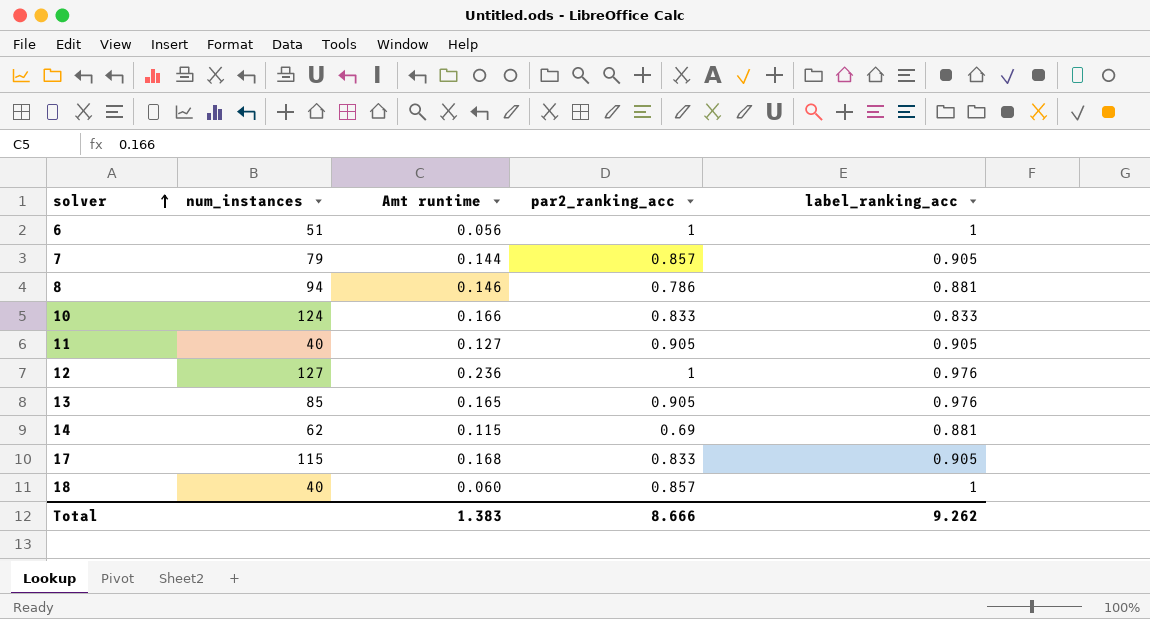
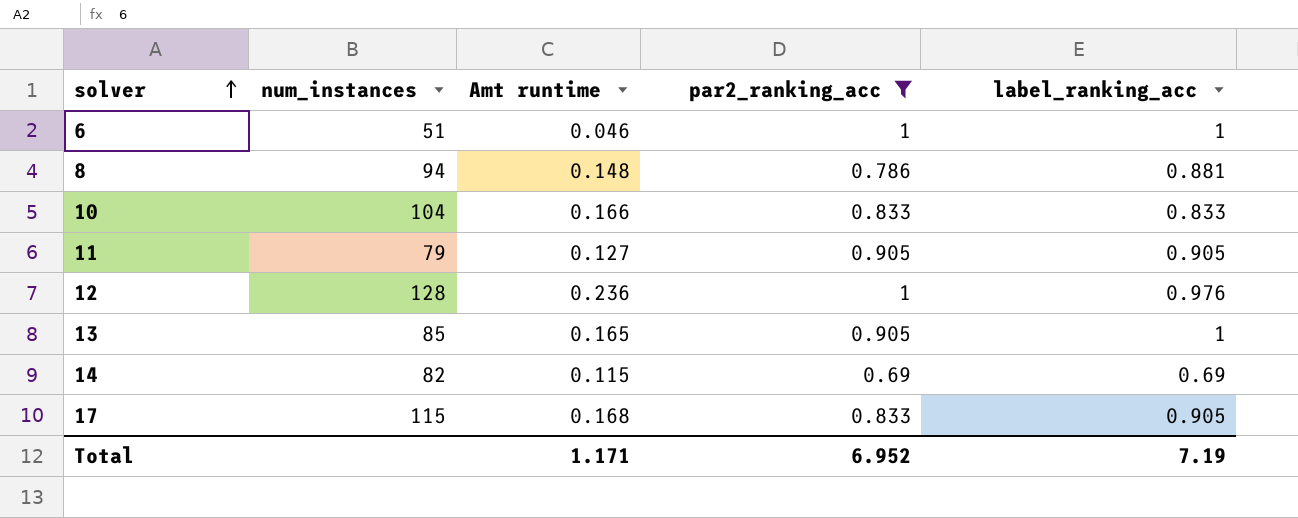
filter: none -> par2_ranking_acc != 0.857
6 | Amt runtime: 0.056 -> 0.046
8 | Amt runtime: 0.146 -> 0.148
10 | num_instances: 124 -> 104
11 | num_instances: 40 -> 79
12 | num_instances: 127 -> 128
13 | label_ranking_acc: 0.976 -> 1
14 | num_instances: 62 -> 82
14 | label_ranking_acc: 0.881 -> 0.69
Total | Amt runtime: 1.383 -> 1.171
Total | par2_ranking_acc: 8.666 -> 6.952
Total | label_ranking_acc: 9.262 -> 7.19

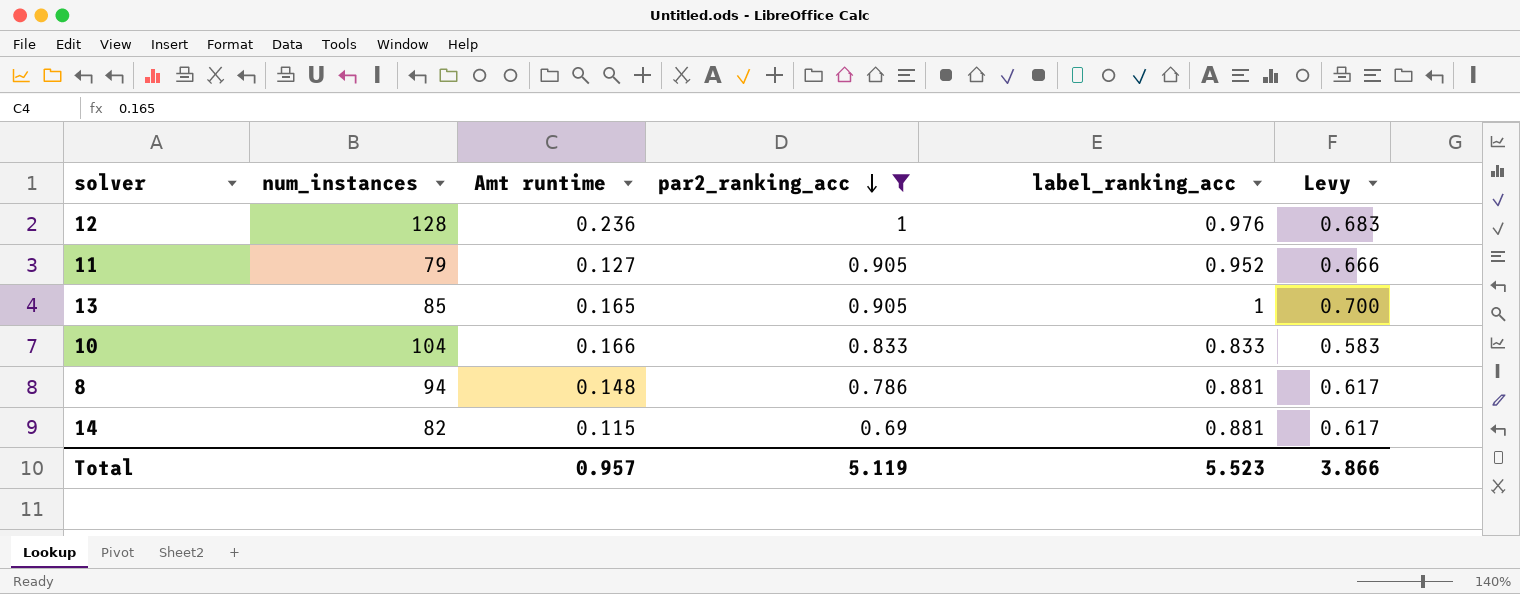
row order: solver ascending -> par2_ranking_acc descending
column Levy | formula: none -> [label_ranking_acc] * 0.7
row 6: 51 | 0.046 | 1 | 1 -> none
row 17: 115 | 0.168 | 0.833 | 0.905 -> none
11 | label_ranking_acc: 0.905 -> 0.952
14 | label_ranking_acc: 0.69 -> 0.881
Total | Amt runtime: 1.171 -> 0.957
Total | par2_ranking_acc: 6.952 -> 5.119
Total | label_ranking_acc: 7.19 -> 5.523

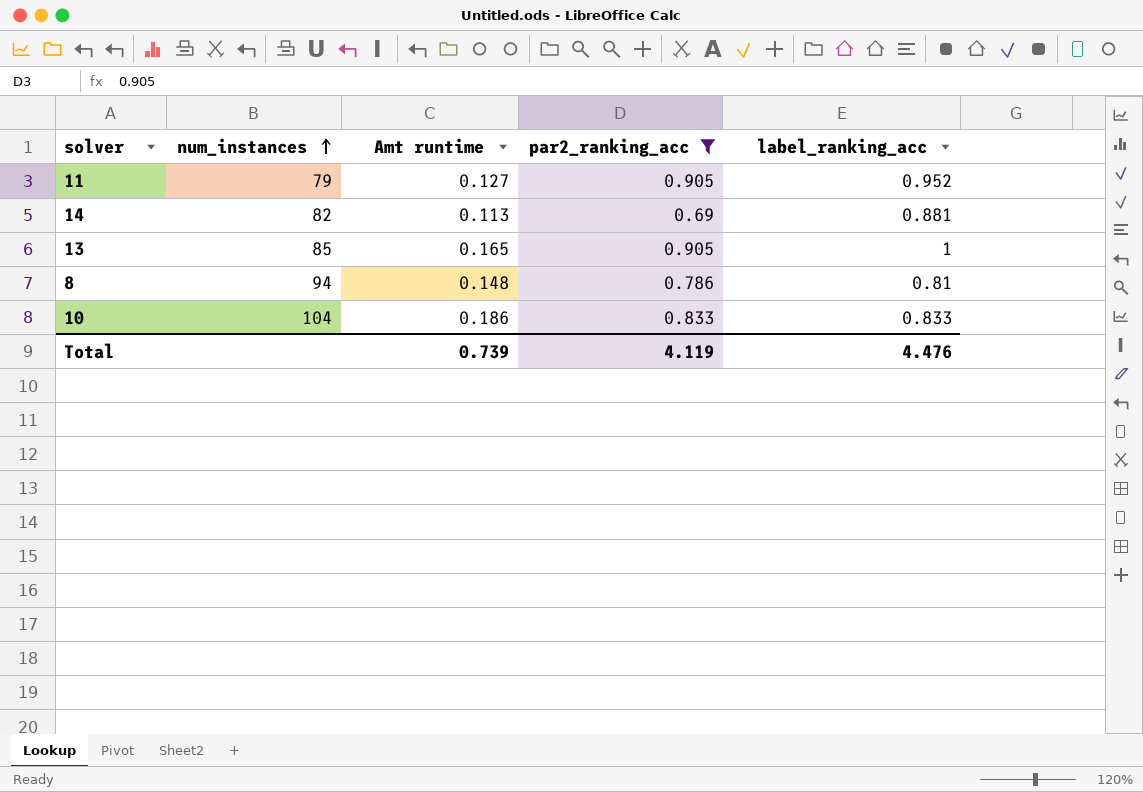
row order: par2_ranking_acc descending -> num_instances ascending
column Levy | formula: [label_ranking_acc] * 0.7 -> none
row 12: 128 | 0.236 | 1 | 0.976 | 0.683 -> none
14 | Amt runtime: 0.115 -> 0.113
8 | label_ranking_acc: 0.881 -> 0.81
10 | Amt runtime: 0.166 -> 0.186
Total | Amt runtime: 0.957 -> 0.739
Total | par2_ranking_acc: 5.119 -> 4.119
Total | label_ranking_acc: 5.523 -> 4.476

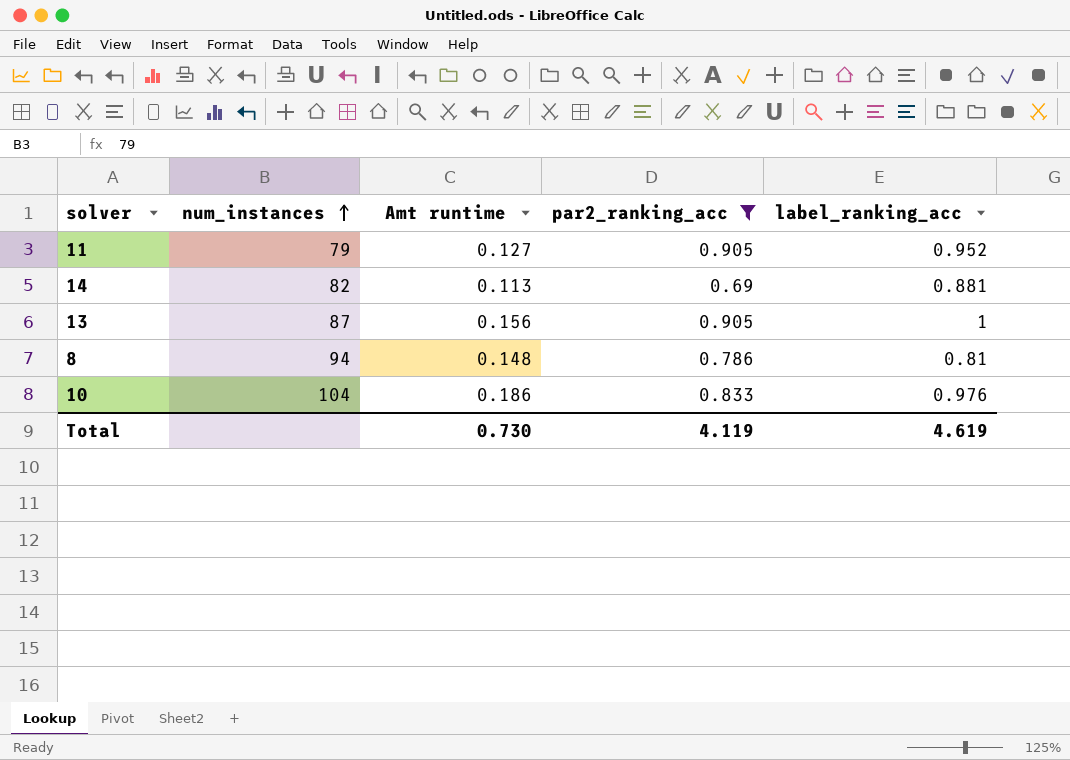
13 | num_instances: 85 -> 87
13 | Amt runtime: 0.165 -> 0.156
10 | label_ranking_acc: 0.833 -> 0.976
Total | Amt runtime: 0.739 -> 0.730
Total | label_ranking_acc: 4.476 -> 4.619

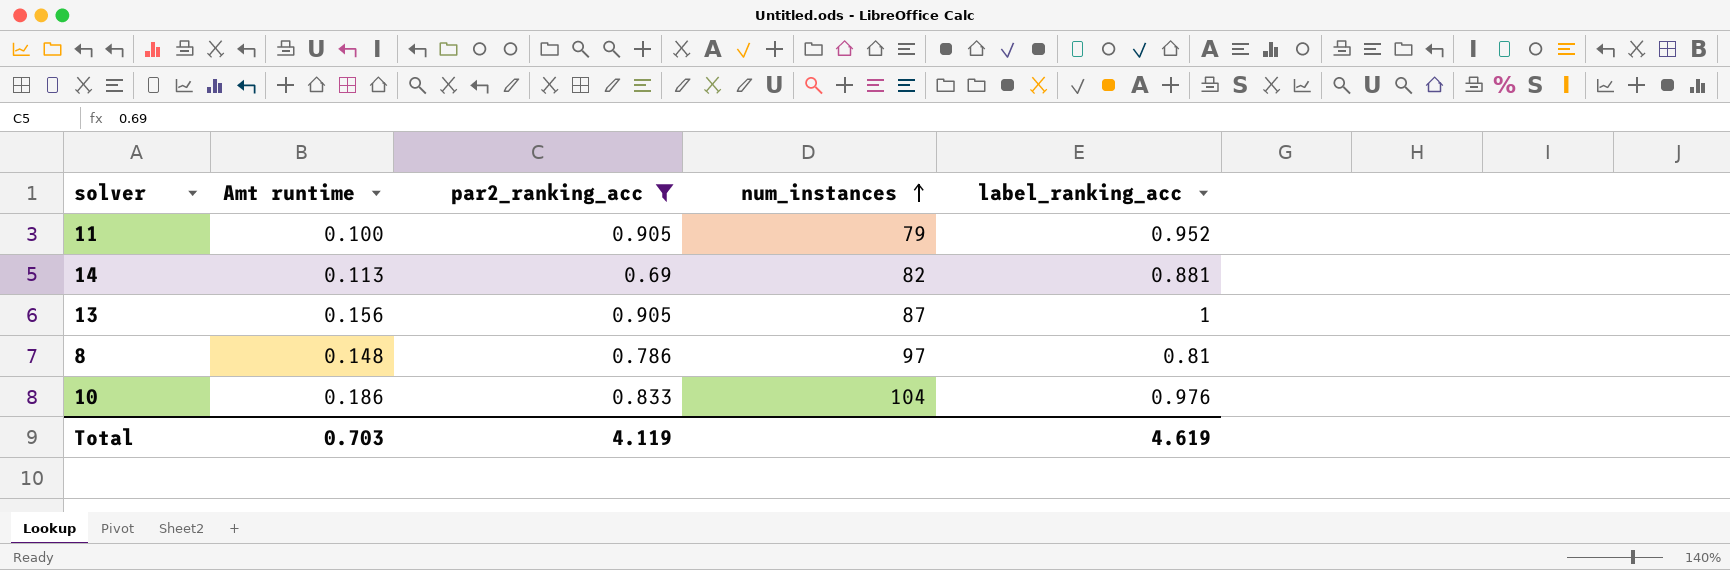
column num_instances | position: 2 -> 4
11 | Amt runtime: 0.127 -> 0.100
8 | num_instances: 94 -> 97
Total | Amt runtime: 0.730 -> 0.703

